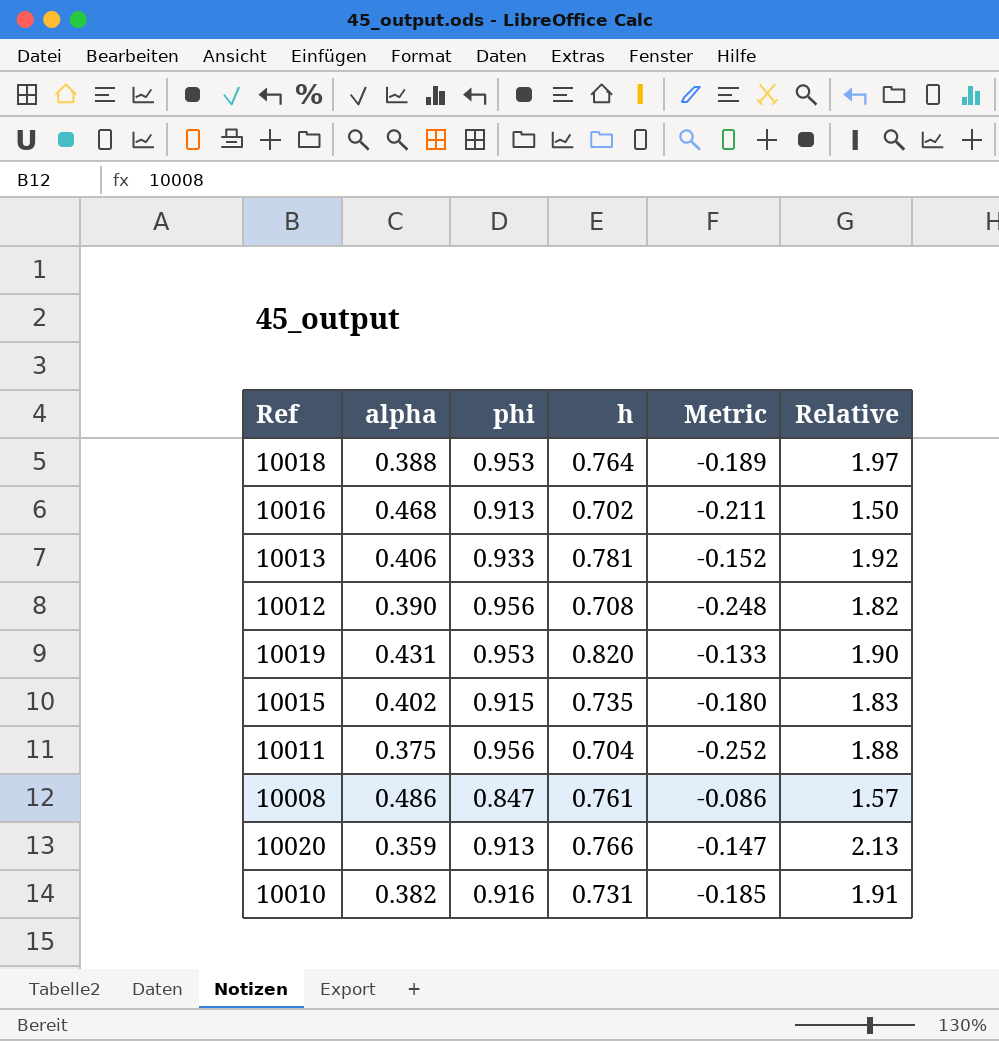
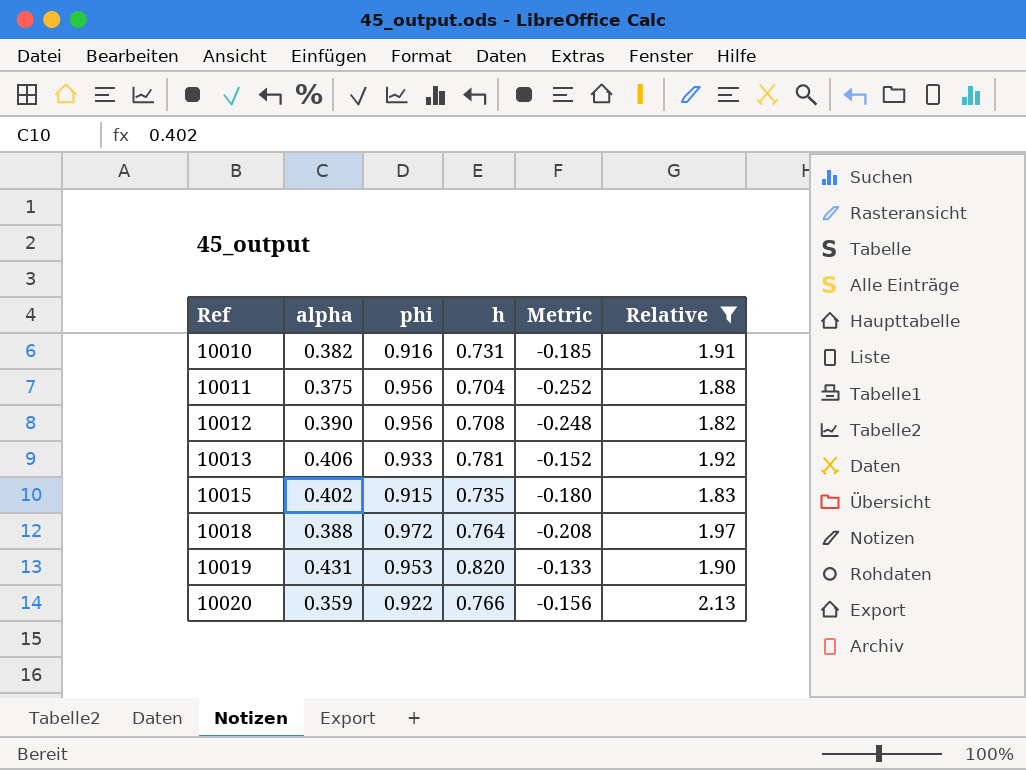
filter: none -> Relative >= 1.82
row order: none -> Ref ascending
10018 | phi: 0.953 -> 0.972
10018 | Metric: -0.189 -> -0.208
10020 | phi: 0.913 -> 0.922
10020 | Metric: -0.147 -> -0.156

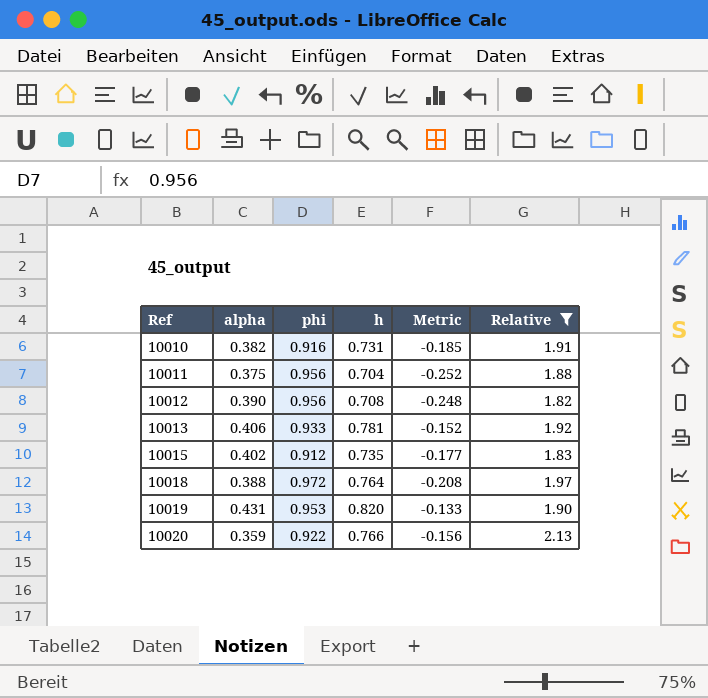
10015 | phi: 0.915 -> 0.912
10015 | Metric: -0.180 -> -0.177

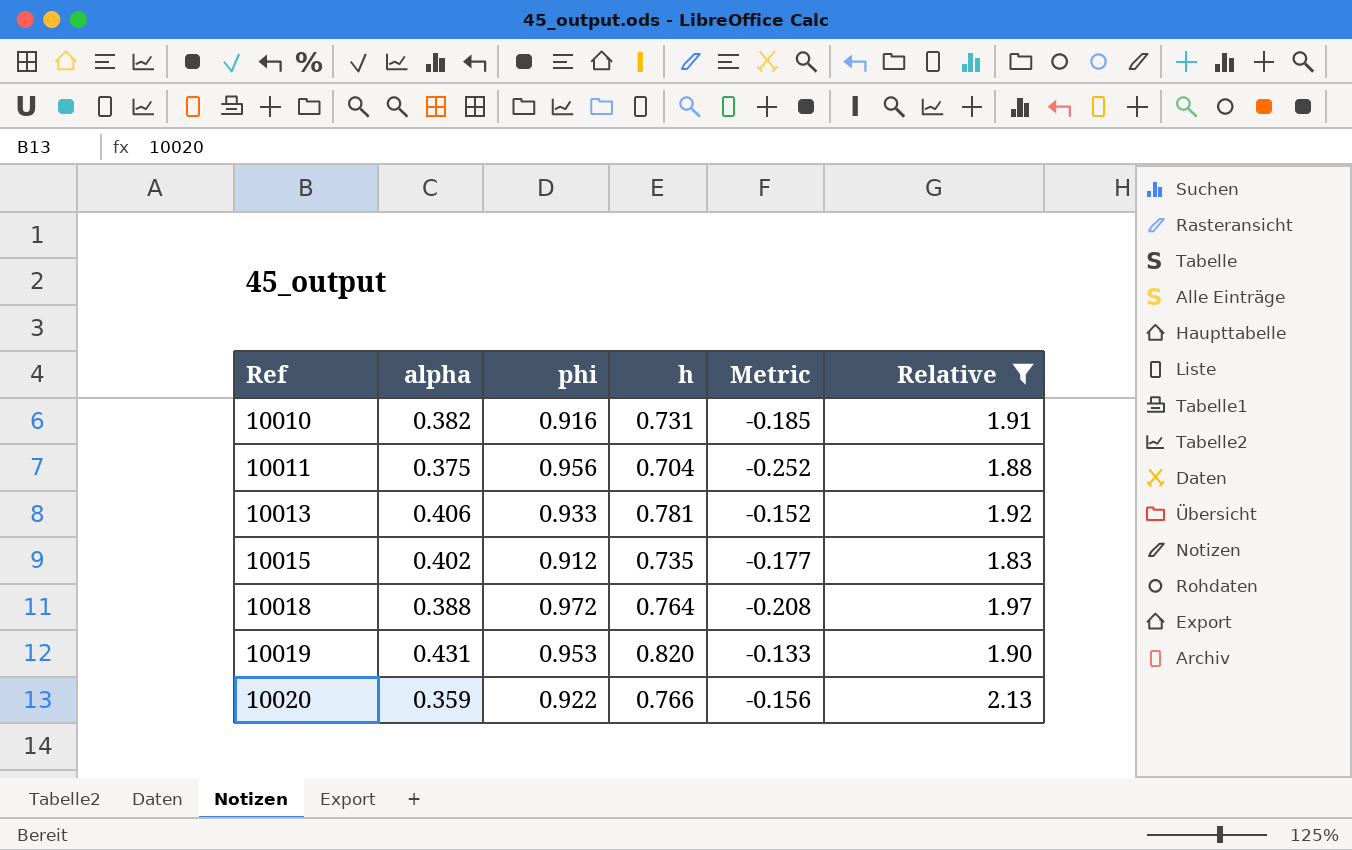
row 10012: 0.390 | 0.956 | 0.708 | -0.248 | 1.82 -> none

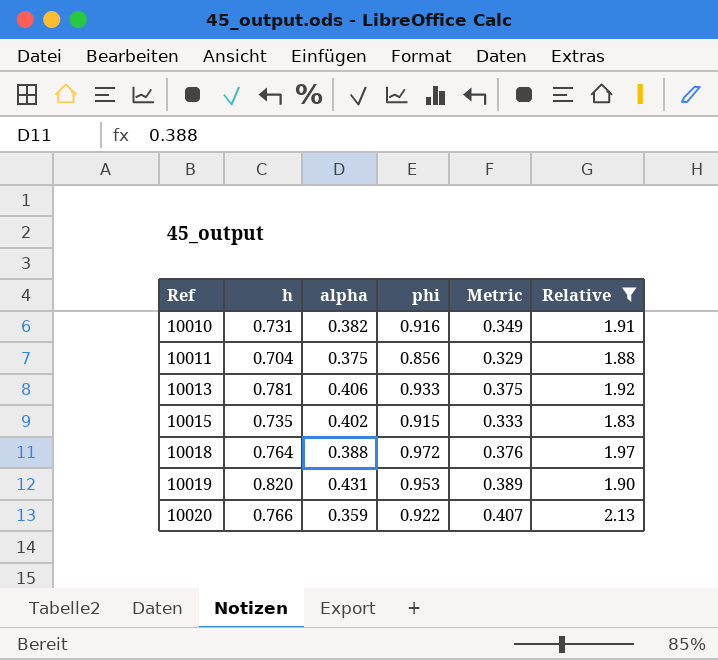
column h | position: 4 -> 2
column Metric | formula: [h] - [phi] -> [h] - [alpha]
10011 | phi: 0.956 -> 0.856
10015 | phi: 0.912 -> 0.915

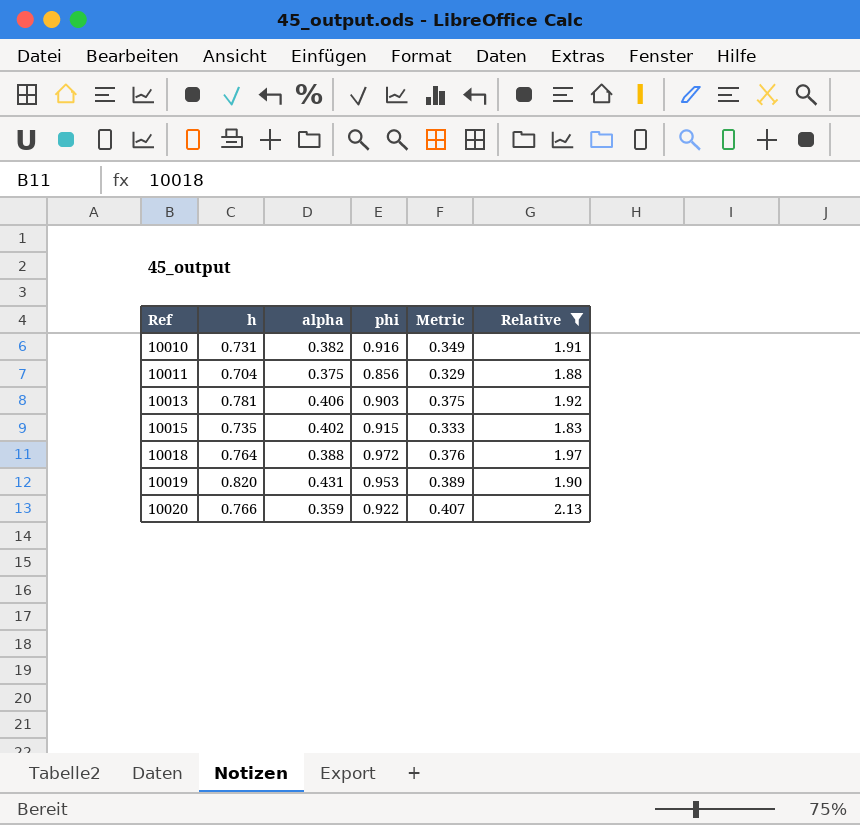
10013 | phi: 0.933 -> 0.903

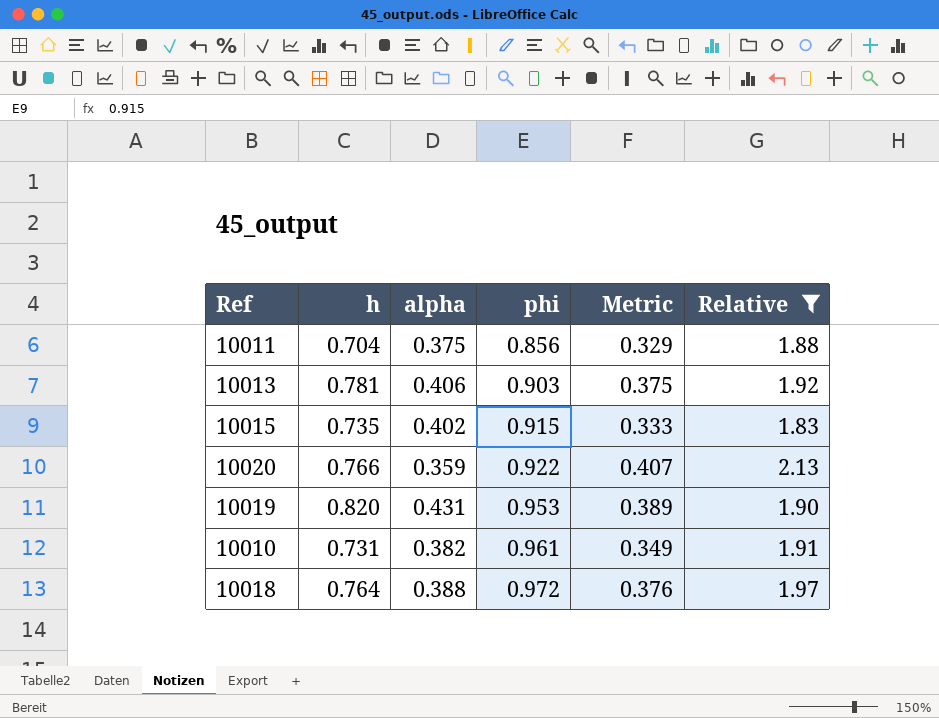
row order: Ref ascending -> phi ascending
10010 | phi: 0.916 -> 0.961

